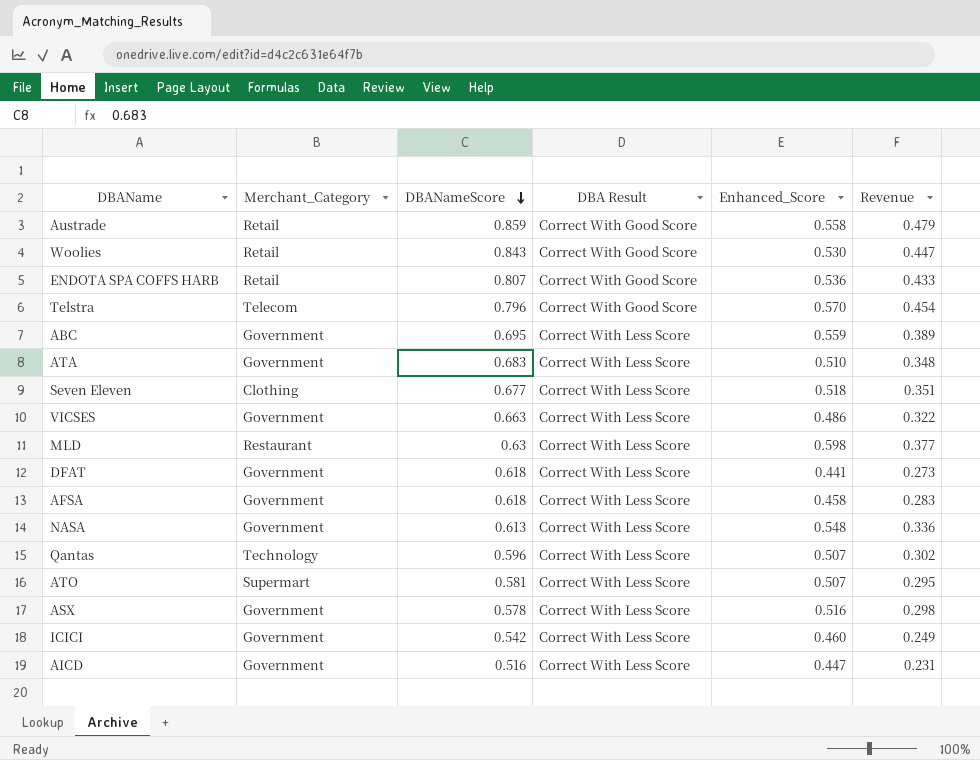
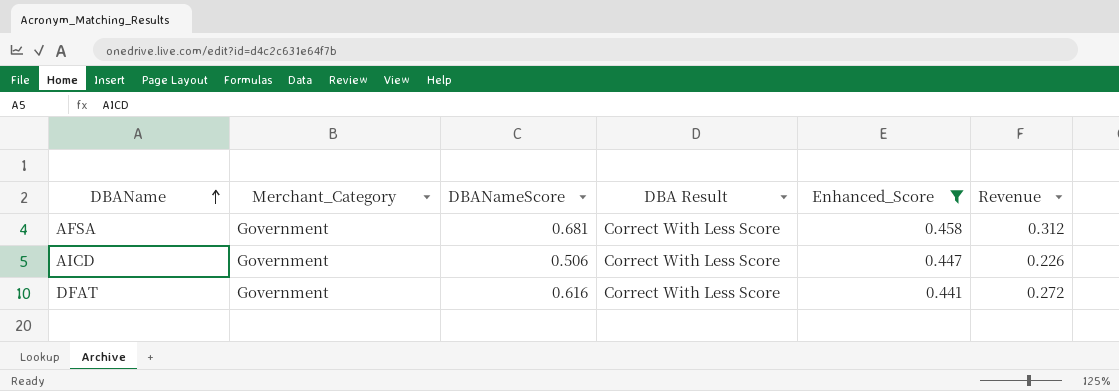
filter: none -> Enhanced_Score <= 0.458
row order: DBANameScore descending -> DBAName ascending
AFSA | DBANameScore: 0.618 -> 0.681
AFSA | Revenue: 0.283 -> 0.312
AICD | DBANameScore: 0.516 -> 0.506
AICD | Revenue: 0.231 -> 0.226
DFAT | DBANameScore: 0.618 -> 0.616
DFAT | Revenue: 0.273 -> 0.272

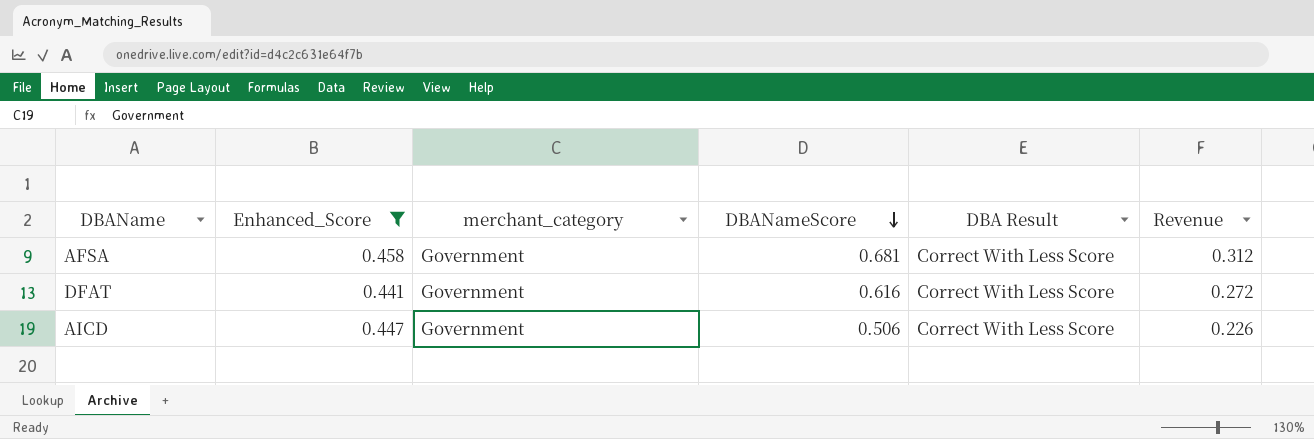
row order: DBAName ascending -> DBANameScore descending
column Enhanced_Score | position: 5 -> 2
column name: Merchant_Category -> merchant_category

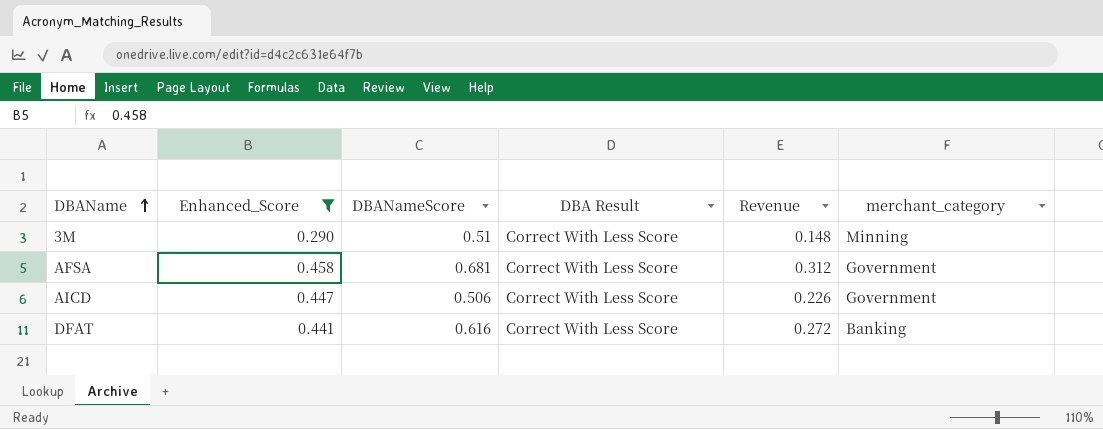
row order: DBANameScore descending -> DBAName ascending
column merchant_category | position: 3 -> 6
row 3M: none -> 0.290 | 0.51 | Correct With Less Score | 0.148 | Minning
DFAT | merchant_category: Government -> Banking

